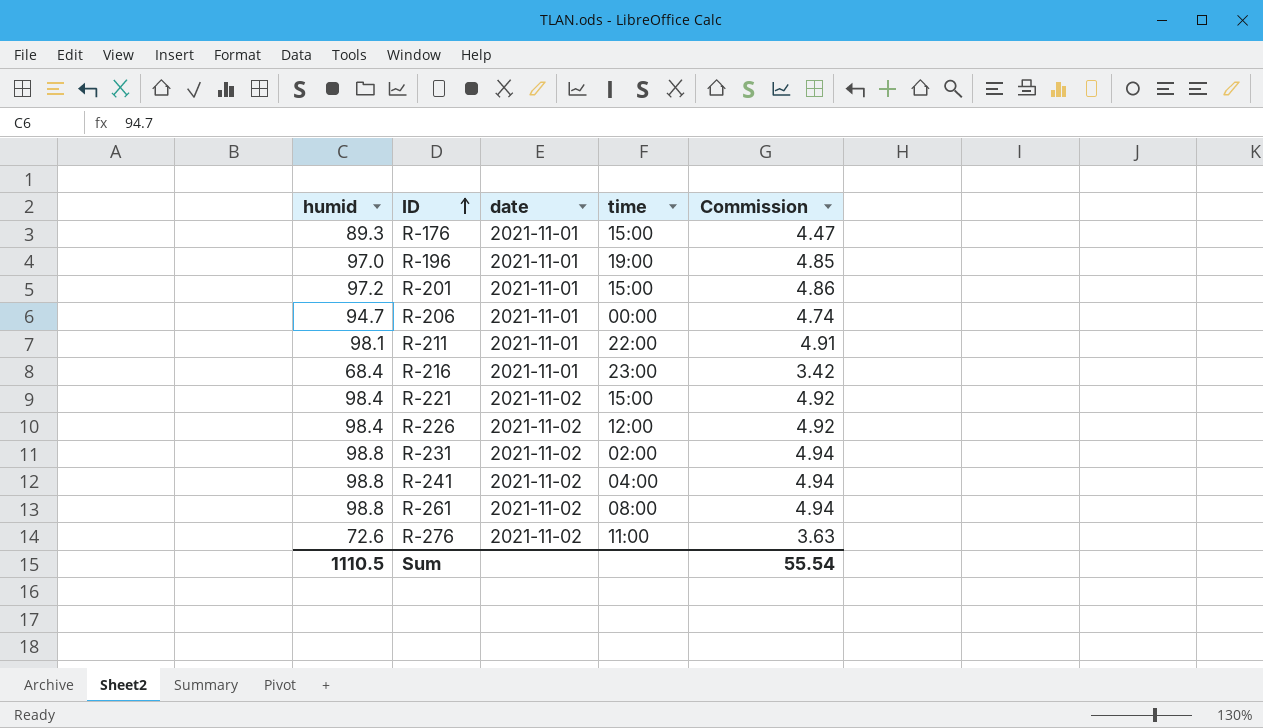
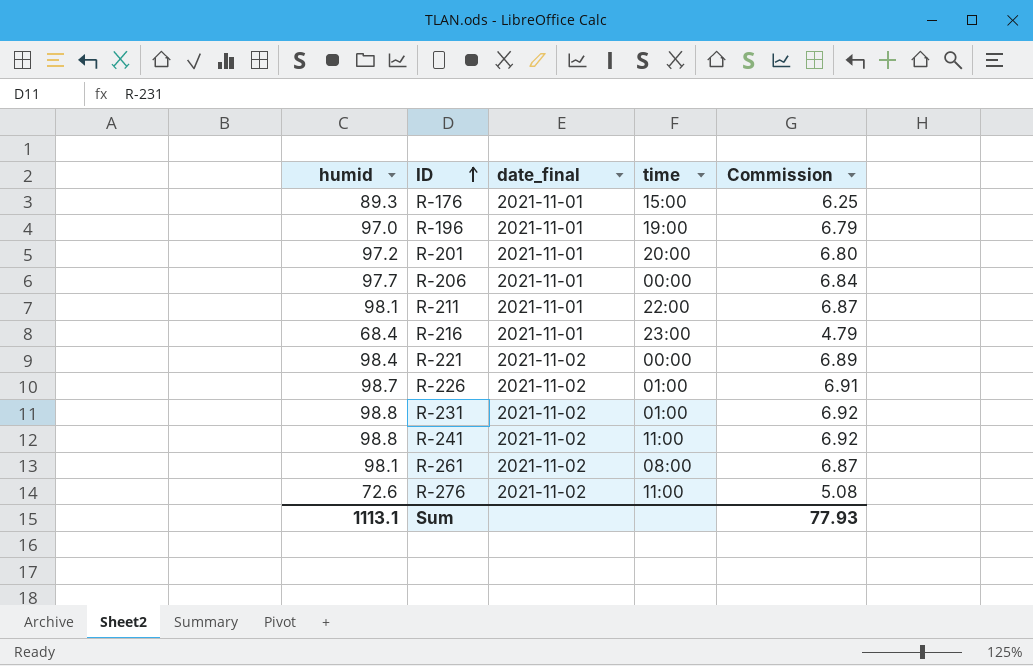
column name: date -> date_final
column Commission | formula: [humid] * 0.05 -> [humid] * 0.07
R-201 | time: 15:00 -> 20:00
R-206 | humid: 94.7 -> 97.7
R-221 | time: 15:00 -> 00:00
R-226 | humid: 98.4 -> 98.7
R-226 | time: 12:00 -> 01:00
R-231 | time: 02:00 -> 01:00
R-241 | time: 04:00 -> 11:00
R-261 | humid: 98.8 -> 98.1
Sum | humid: 1110.5 -> 1113.1
Sum | Commission: 55.54 -> 77.93

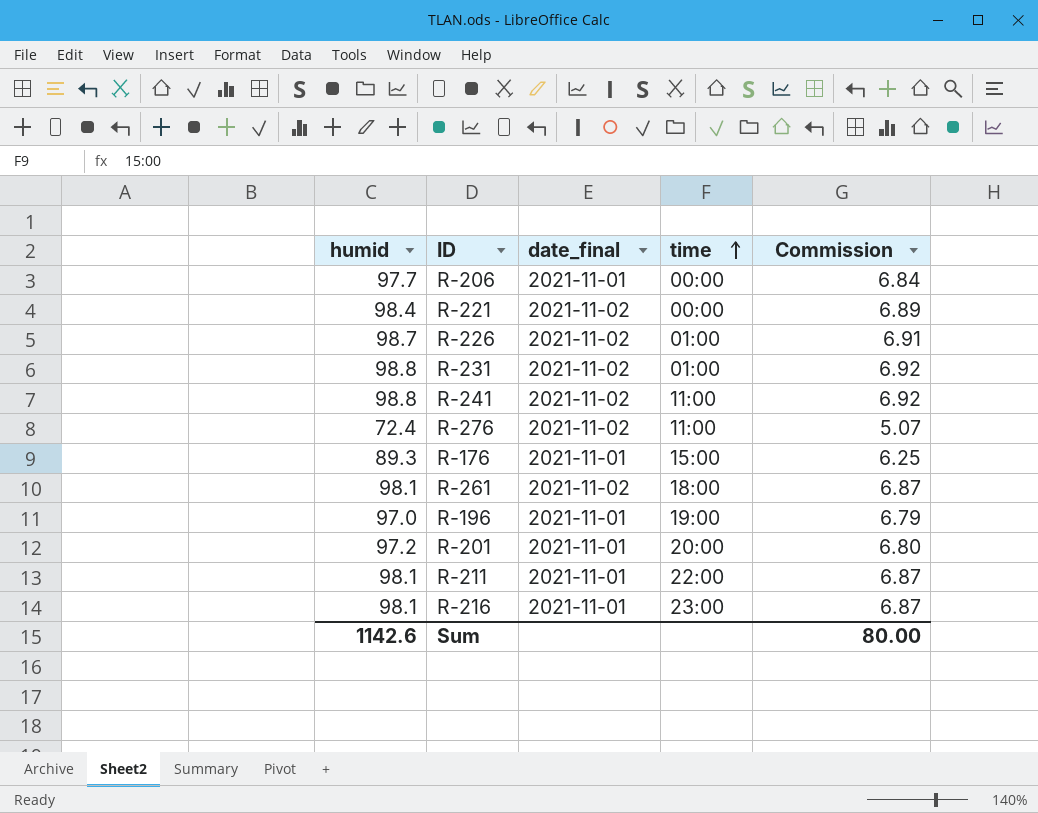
row order: ID ascending -> time ascending
R-276 | humid: 72.6 -> 72.4
R-276 | Commission: 5.08 -> 5.07
R-261 | time: 08:00 -> 18:00
R-216 | humid: 68.4 -> 98.1
R-216 | Commission: 4.79 -> 6.87
Sum | humid: 1113.1 -> 1142.6
Sum | Commission: 77.93 -> 80.00

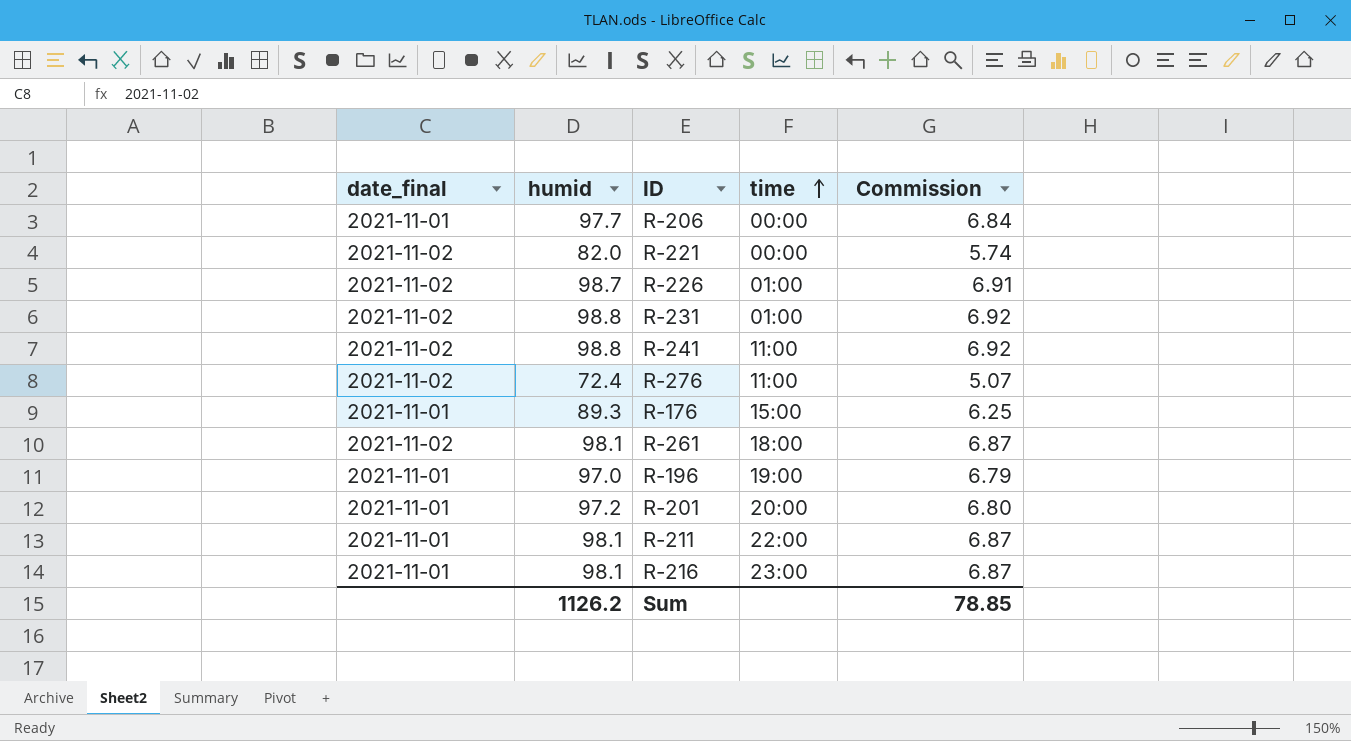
column date_final | position: 3 -> 1
R-221 | humid: 98.4 -> 82.0
R-221 | Commission: 6.89 -> 5.74
Sum | humid: 1142.6 -> 1126.2
Sum | Commission: 80.00 -> 78.85

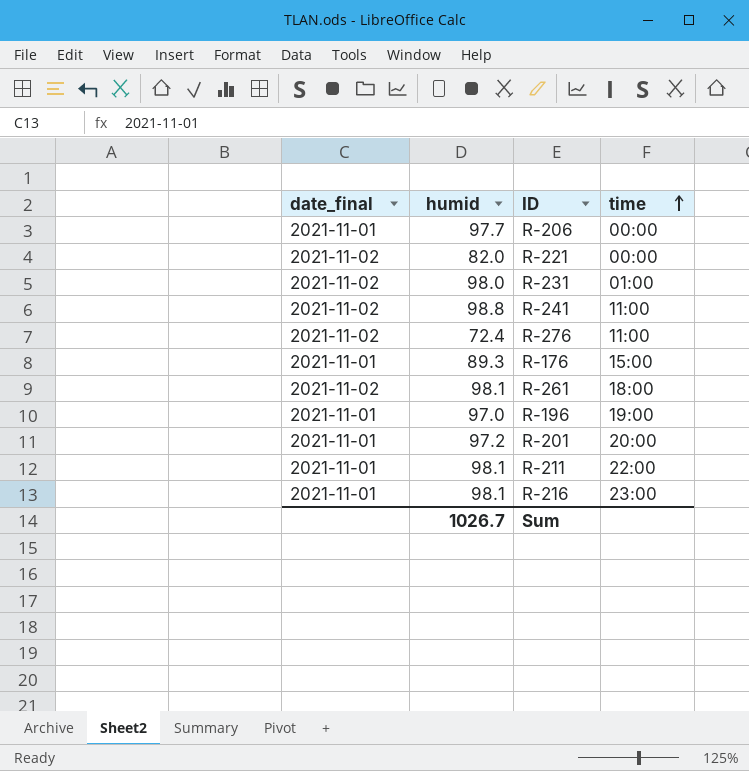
column Commission | formula: [humid] * 0.07 -> none
row R-226: 2021-11-02 | 98.7 | 01:00 | 6.91 -> none
R-231 | humid: 98.8 -> 98.0
Sum | humid: 1126.2 -> 1026.7

